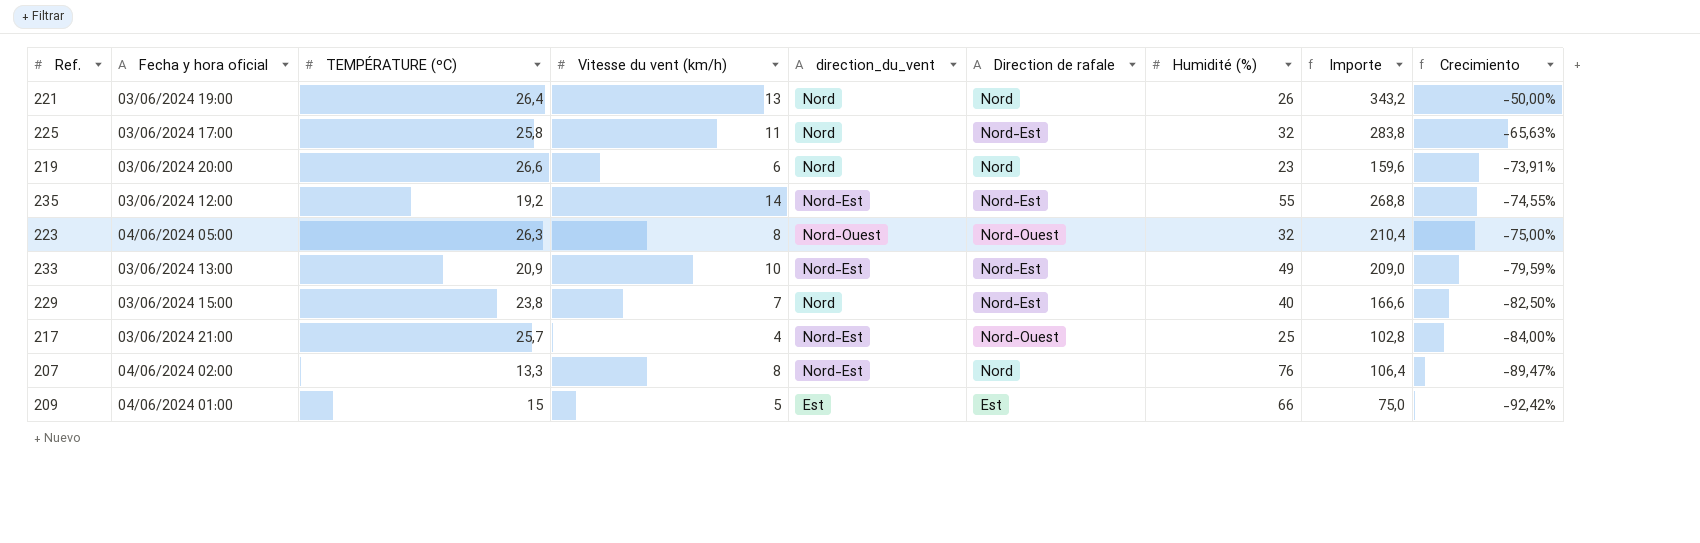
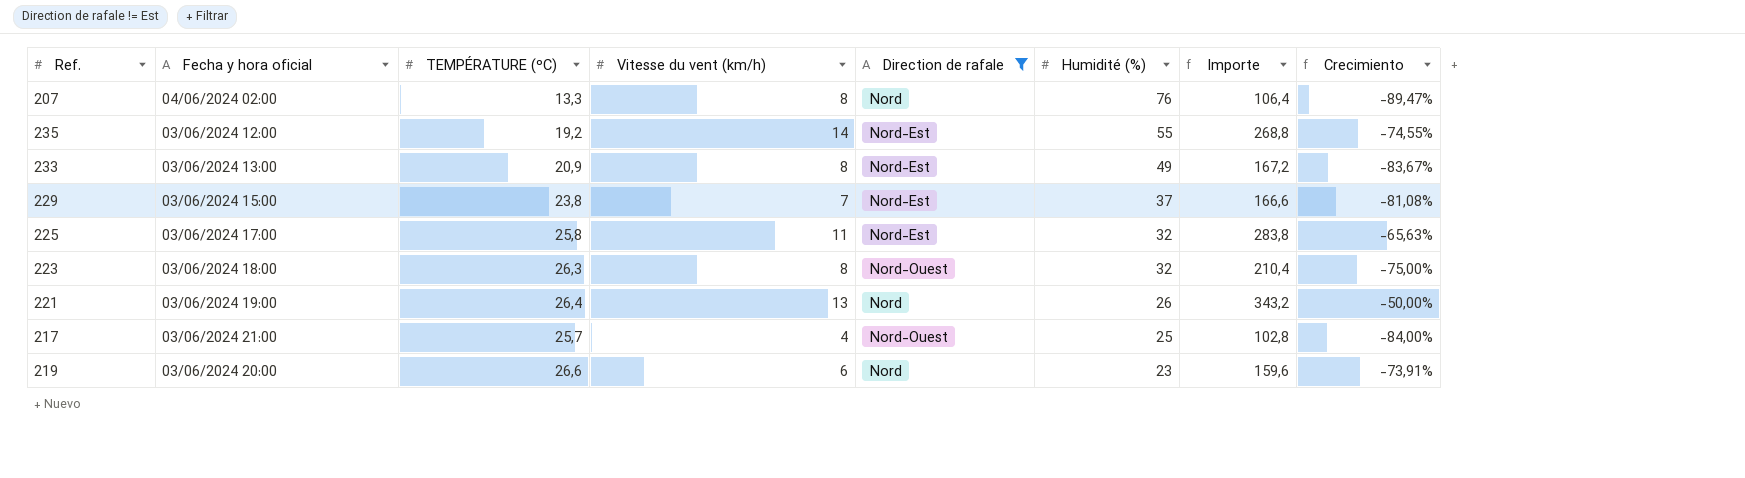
filter: none -> Direction de rafale != Est
row order: Crecimiento descending -> Humidité (%) descending
column direction_du_vent | position: 5 -> none
233 | Vitesse du vent (km/h): 10 -> 8
233 | Importe: 209,0 -> 167,2
233 | Crecimiento: -79,59% -> -83,67%
229 | Humidité (%): 40 -> 37
229 | Crecimiento: -82,50% -> -81,08%
223 | Fecha y hora oficial: 04/06/2024 05:00 -> 03/06/2024 18:00

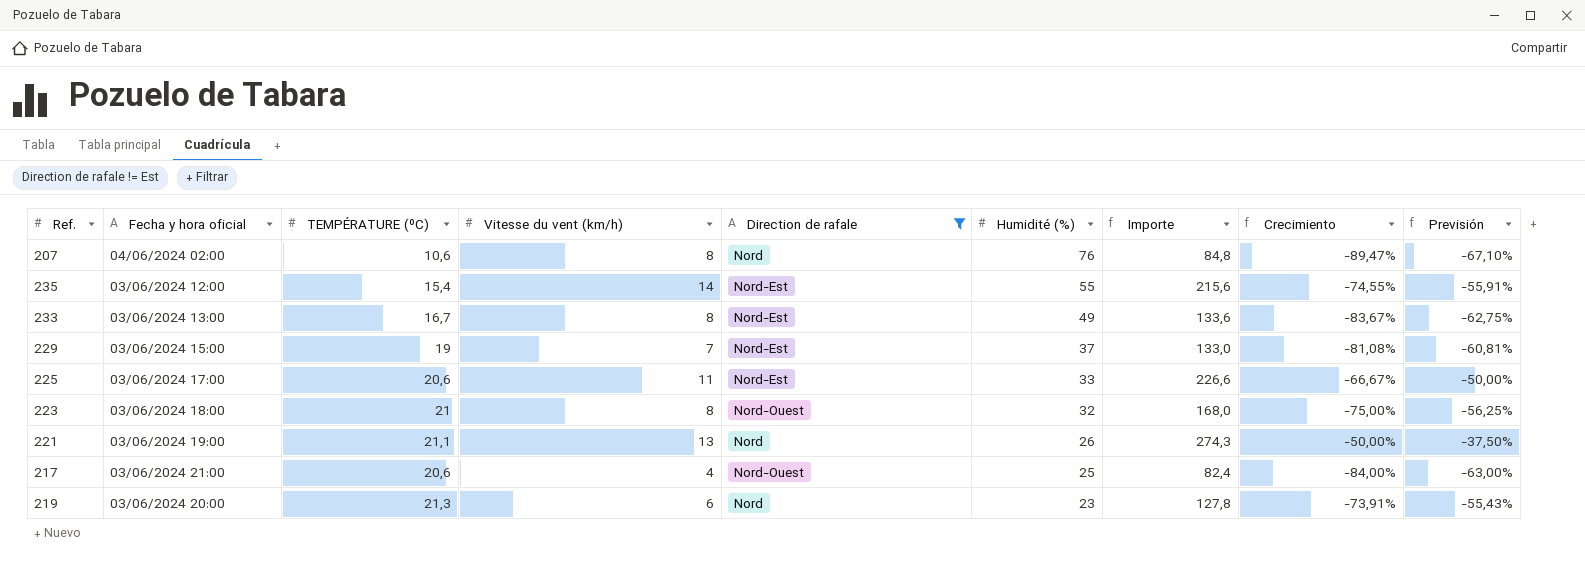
column Previsión | formula: none -> [Crecimiento] * 0,75
207 | TEMPÉRATURE (ºC): 13,3 -> 10,6
207 | Importe: 106,4 -> 84,8
235 | TEMPÉRATURE (ºC): 19,2 -> 15,4
235 | Importe: 268,8 -> 215,6
233 | TEMPÉRATURE (ºC): 20,9 -> 16,7
233 | Importe: 167,2 -> 133,6
229 | TEMPÉRATURE (ºC): 23,8 -> 19
229 | Importe: 166,6 -> 133,0
225 | TEMPÉRATURE (ºC): 25,8 -> 20,6
225 | Humidité (%): 32 -> 33
225 | Importe: 283,8 -> 226,6
225 | Crecimiento: -65,63% -> -66,67%
223 | TEMPÉRATURE (ºC): 26,3 -> 21
223 | Importe: 210,4 -> 168,0
221 | TEMPÉRATURE (ºC): 26,4 -> 21,1
221 | Importe: 343,2 -> 274,3
217 | TEMPÉRATURE (ºC): 25,7 -> 20,6
217 | Importe: 102,8 -> 82,4
219 | TEMPÉRATURE (ºC): 26,6 -> 21,3
219 | Importe: 159,6 -> 127,8

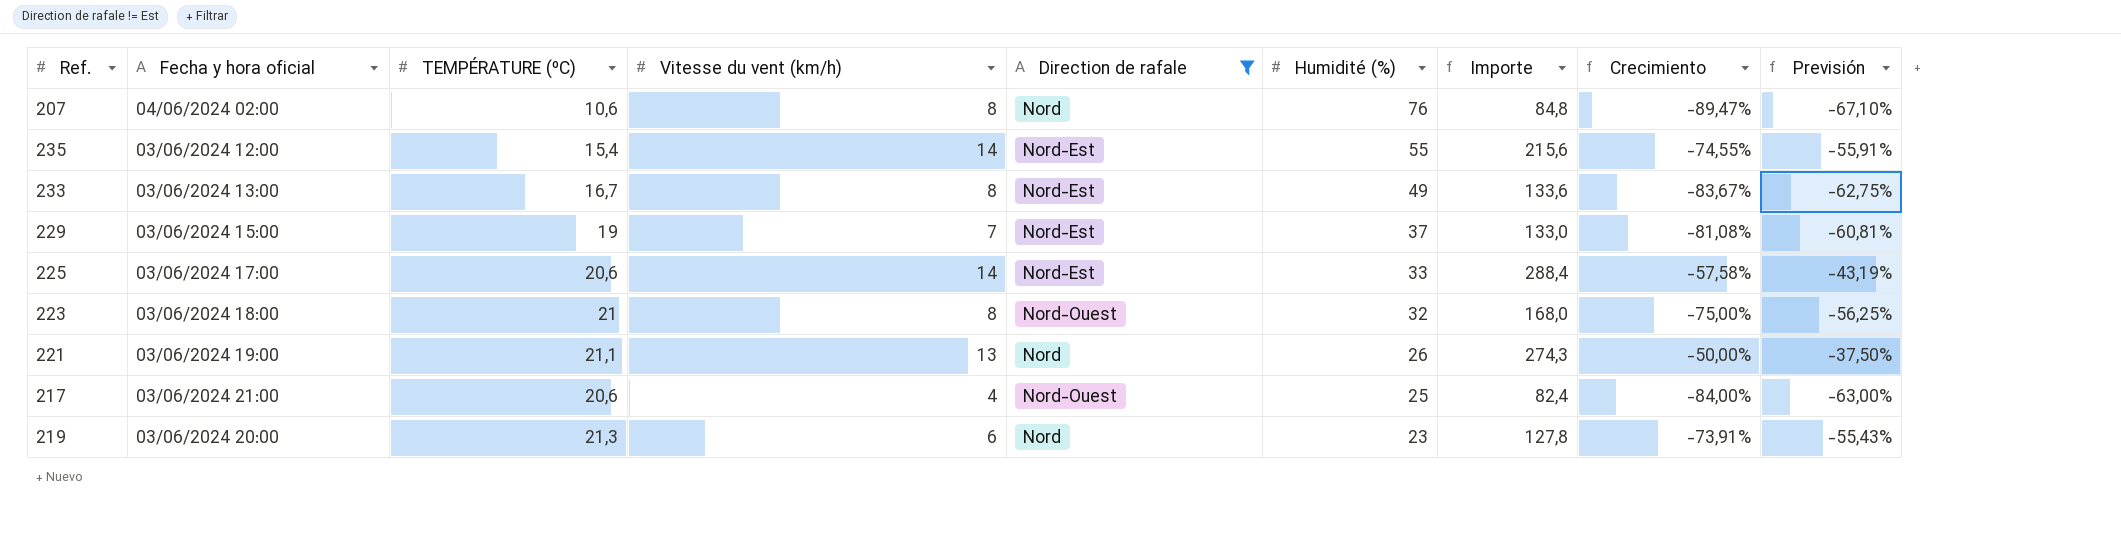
225 | Vitesse du vent (km/h): 11 -> 14
225 | Importe: 226,6 -> 288,4
225 | Crecimiento: -66,67% -> -57,58%
225 | Previsión: -50,00% -> -43,19%

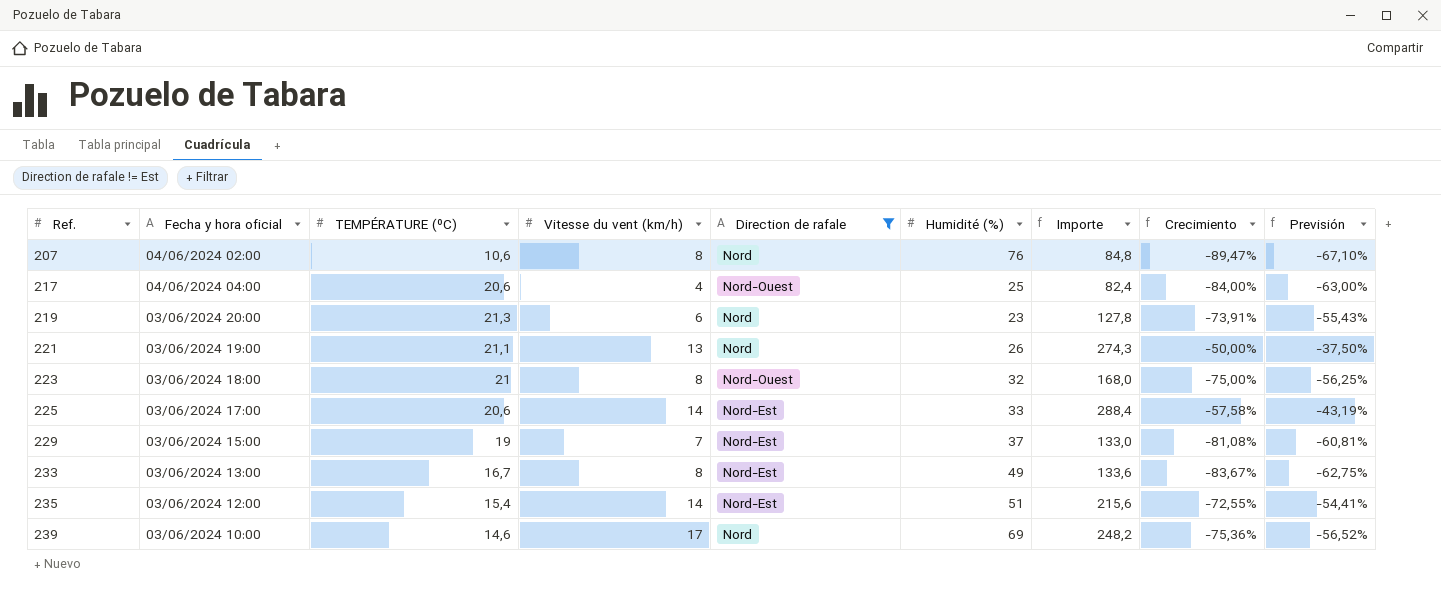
row order: Humidité (%) descending -> Ref. ascending
217 | Fecha y hora oficial: 03/06/2024 21:00 -> 04/06/2024 04:00
235 | Humidité (%): 55 -> 51
235 | Crecimiento: -74,55% -> -72,55%
235 | Previsión: -55,91% -> -54,41%
row 239: none -> 03/06/2024 10:00 | 14,6 | 17 | Nord | 69 | 248,2 | -75,36% | -56,52%

